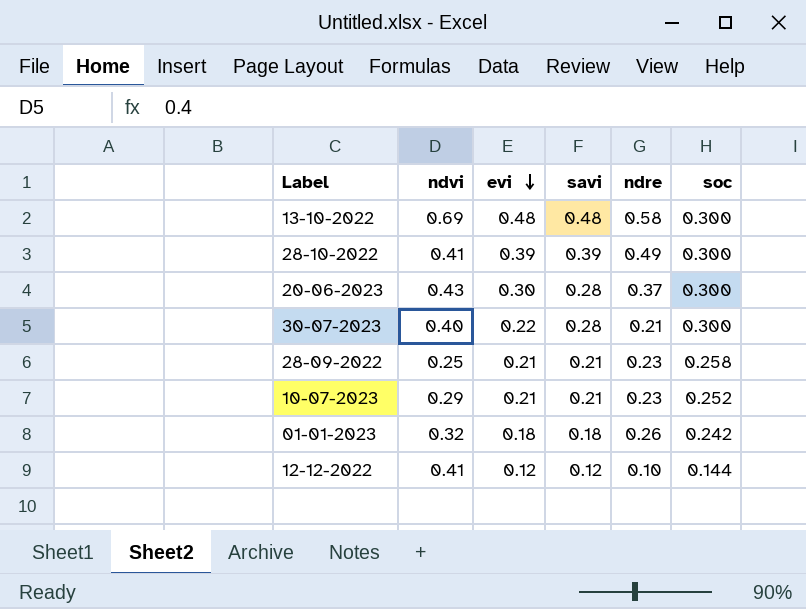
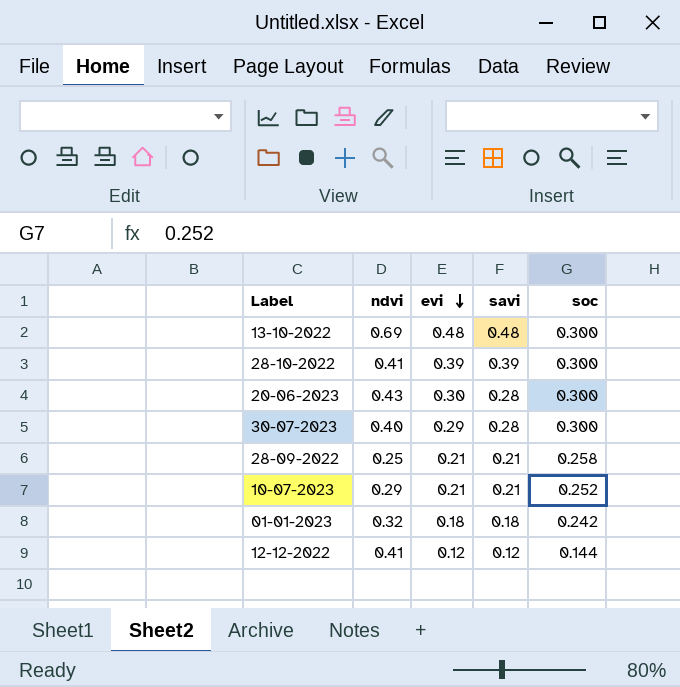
column ndre | position: 5 -> none
30-07-2023 | evi: 0.22 -> 0.29

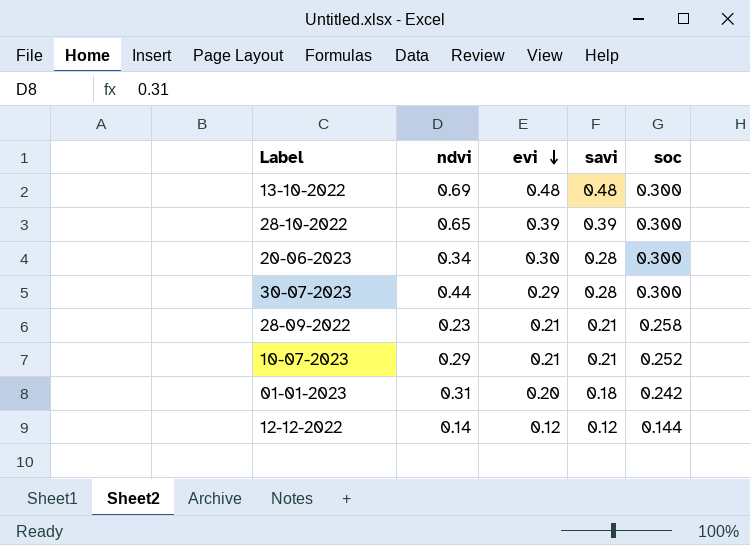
28-10-2022 | ndvi: 0.41 -> 0.65
20-06-2023 | ndvi: 0.43 -> 0.34
30-07-2023 | ndvi: 0.40 -> 0.44
28-09-2022 | ndvi: 0.25 -> 0.23
01-01-2023 | ndvi: 0.32 -> 0.31
01-01-2023 | evi: 0.18 -> 0.20
12-12-2022 | ndvi: 0.41 -> 0.14

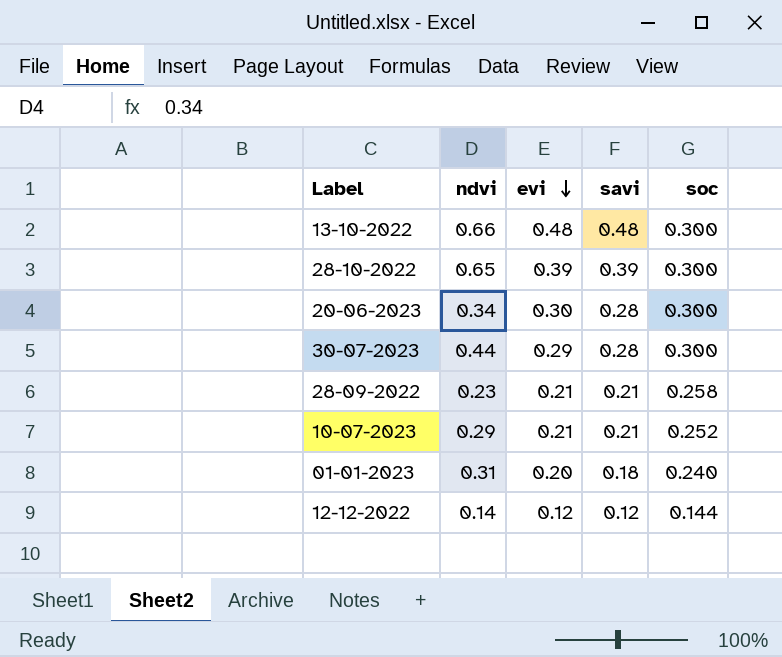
13-10-2022 | ndvi: 0.69 -> 0.66
01-01-2023 | soc: 0.242 -> 0.240

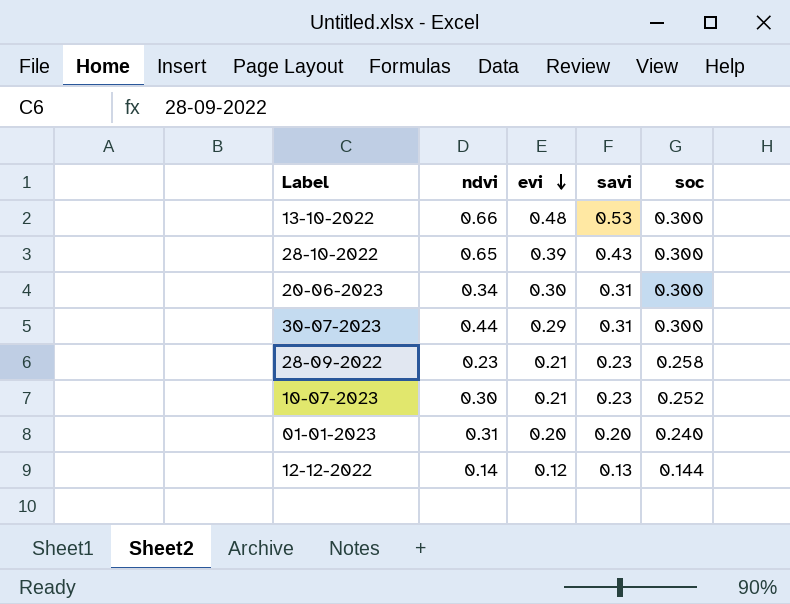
13-10-2022 | savi: 0.48 -> 0.53
28-10-2022 | savi: 0.39 -> 0.43
20-06-2023 | savi: 0.28 -> 0.31
30-07-2023 | savi: 0.28 -> 0.31
28-09-2022 | savi: 0.21 -> 0.23
10-07-2023 | ndvi: 0.29 -> 0.30
10-07-2023 | savi: 0.21 -> 0.23
01-01-2023 | savi: 0.18 -> 0.20
12-12-2022 | savi: 0.12 -> 0.13

